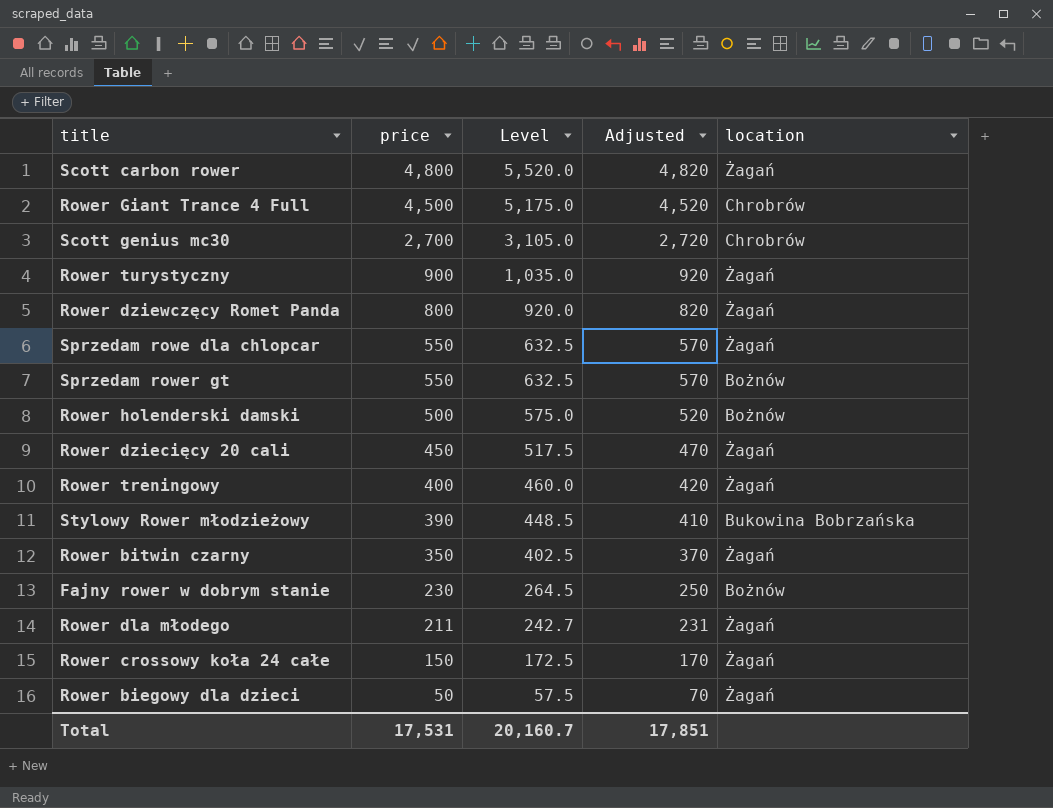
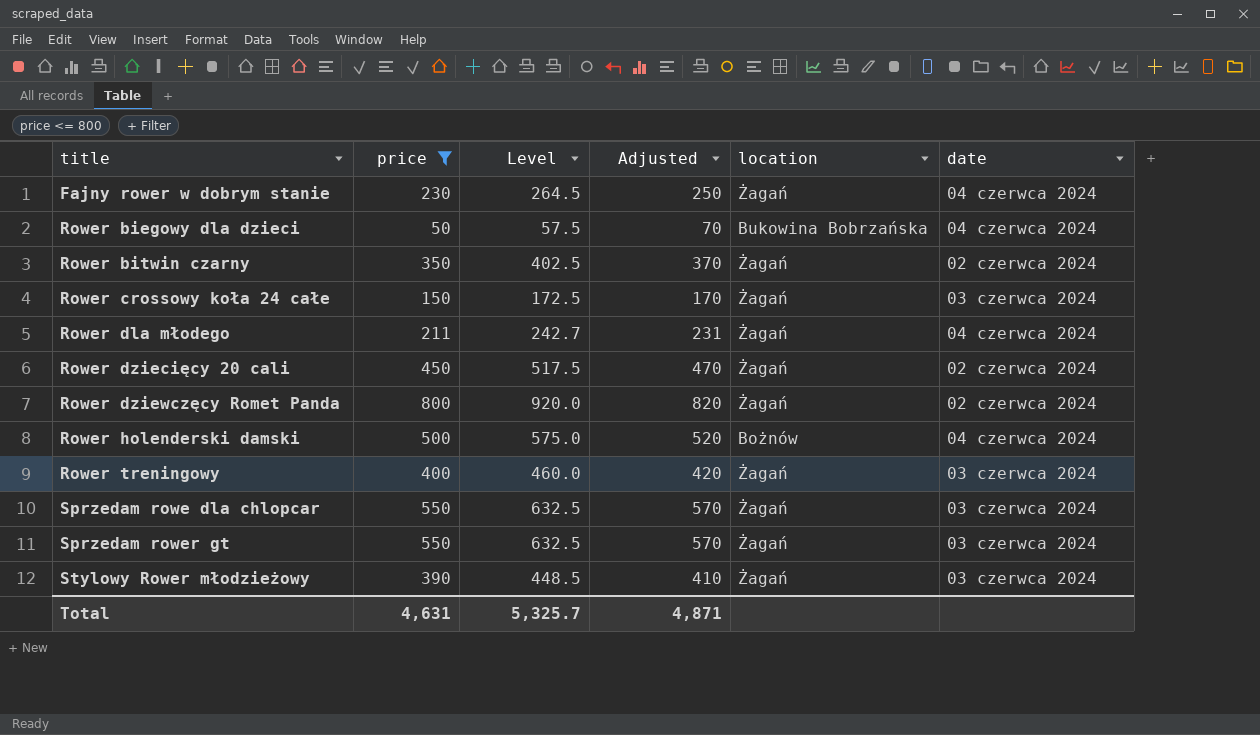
filter: none -> price <= 800
row order: price descending -> title ascending
column date | position: none -> 6
Fajny rower w dobrym stanie | location: Bożnów -> Żagań
Rower biegowy dla dzieci | location: Żagań -> Bukowina Bobrzańska
Sprzedam rower gt | location: Bożnów -> Żagań
Stylowy Rower młodzieżowy | location: Bukowina Bobrzańska -> Żagań
Total | price: 17,531 -> 4,631
Total | Level: 20,160.7 -> 5,325.7
Total | Adjusted: 17,851 -> 4,871

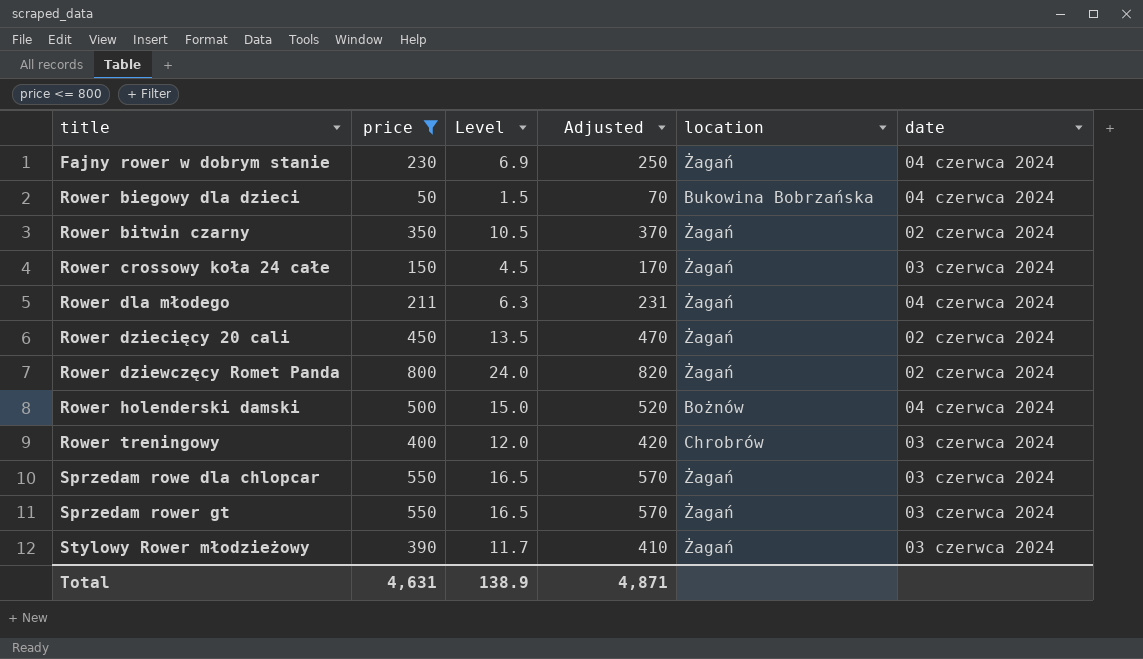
column Level | formula: [price] * 1.15 -> [price] * 0.03
Rower treningowy | location: Żagań -> Chrobrów
Total | Level: 5,325.7 -> 138.9

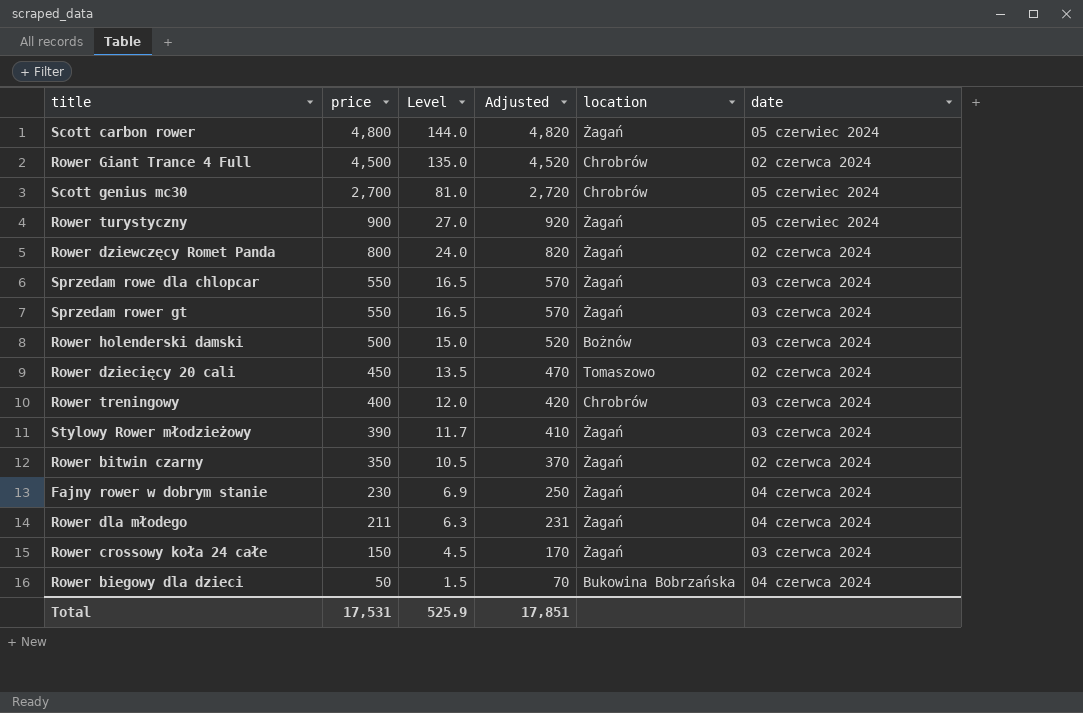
filter: price <= 800 -> none
row order: title ascending -> price descending
Rower holenderski damski | date: 04 czerwca 2024 -> 03 czerwca 2024
Rower dziecięcy 20 cali | location: Żagań -> Tomaszowo
Total | price: 4,631 -> 17,531
Total | Level: 138.9 -> 525.9
Total | Adjusted: 4,871 -> 17,851

